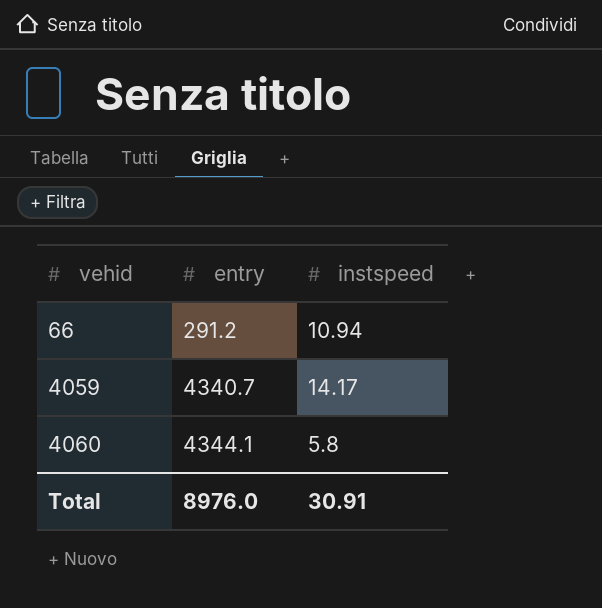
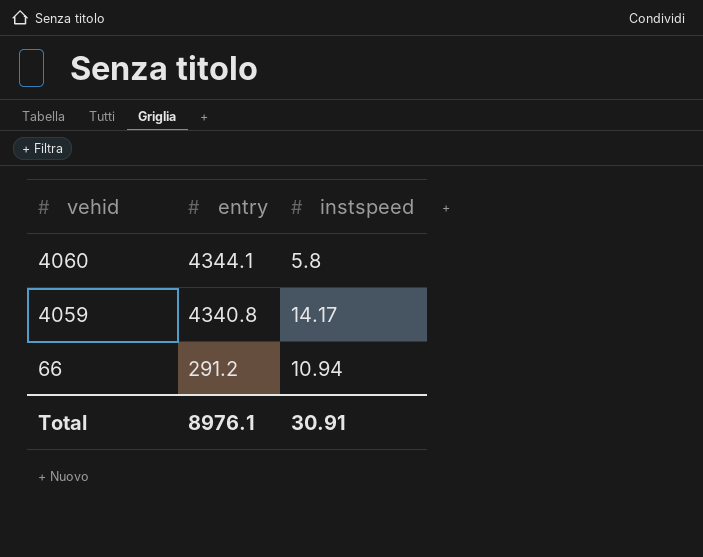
row order: vehid ascending -> vehid descending
4059 | entry: 4340.7 -> 4340.8
Total | entry: 8976.0 -> 8976.1

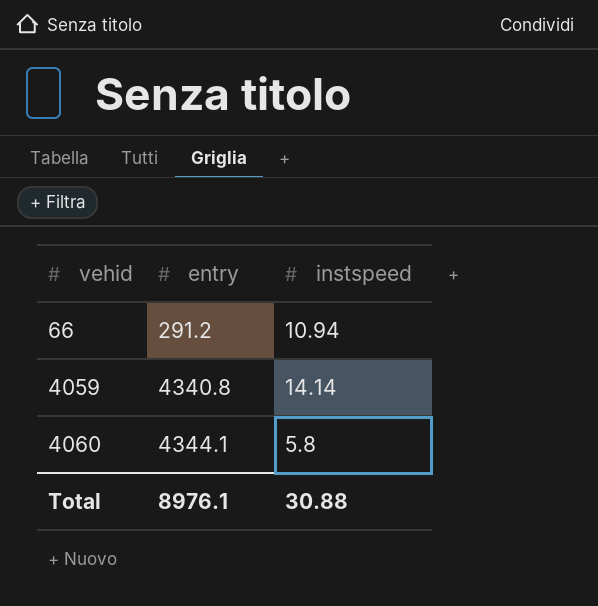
row order: vehid descending -> vehid ascending
4059 | instspeed: 14.17 -> 14.14
Total | instspeed: 30.91 -> 30.88

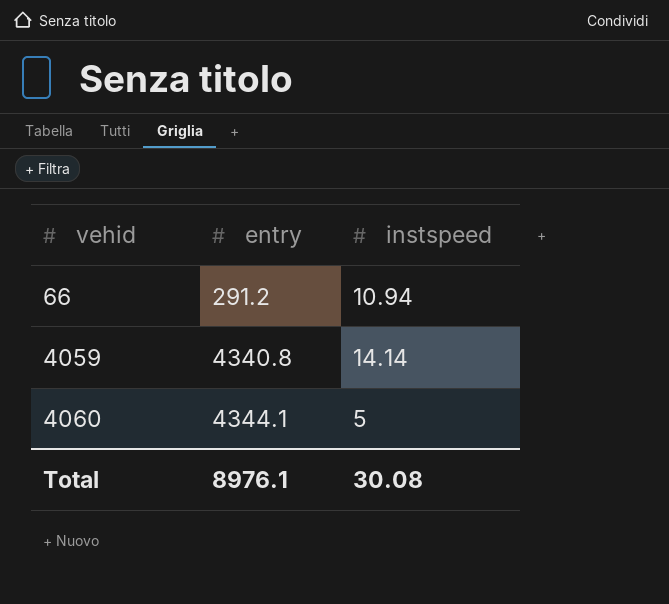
4060 | instspeed: 5.8 -> 5
Total | instspeed: 30.88 -> 30.08

